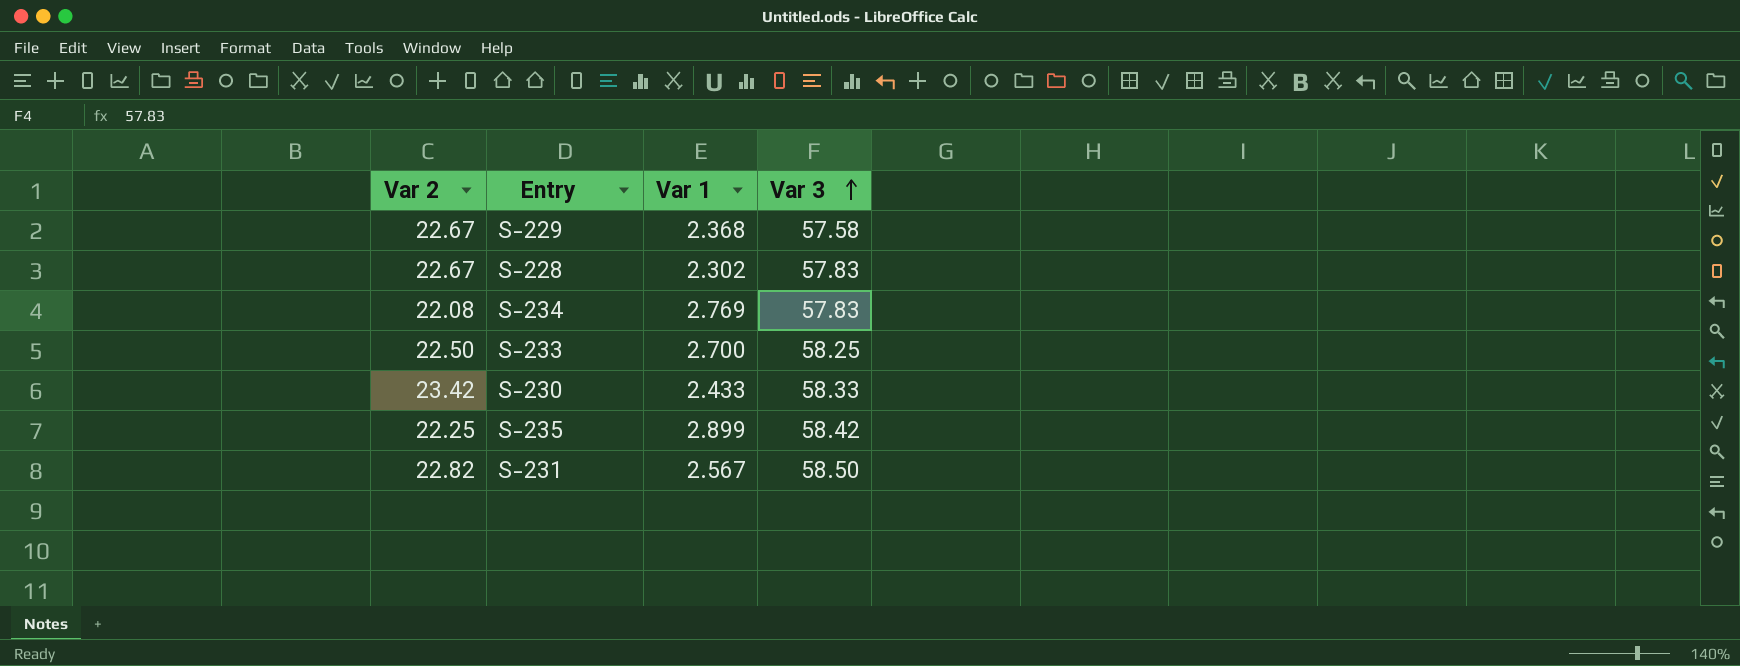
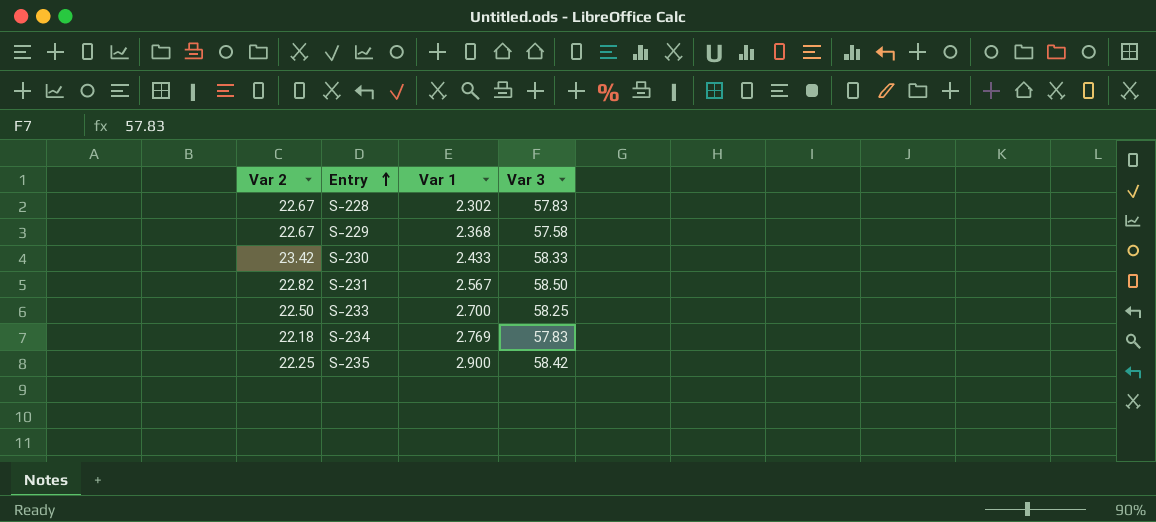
row order: Var 3 ascending -> Entry ascending
S-234 | Var 2: 22.08 -> 22.18
S-235 | Var 1: 2.899 -> 2.900

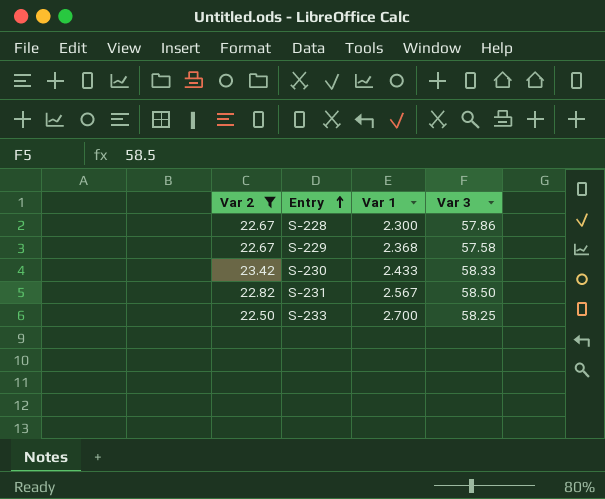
filter: none -> Var 2 >= 22.50
S-228 | Var 1: 2.302 -> 2.300
S-228 | Var 3: 57.83 -> 57.86

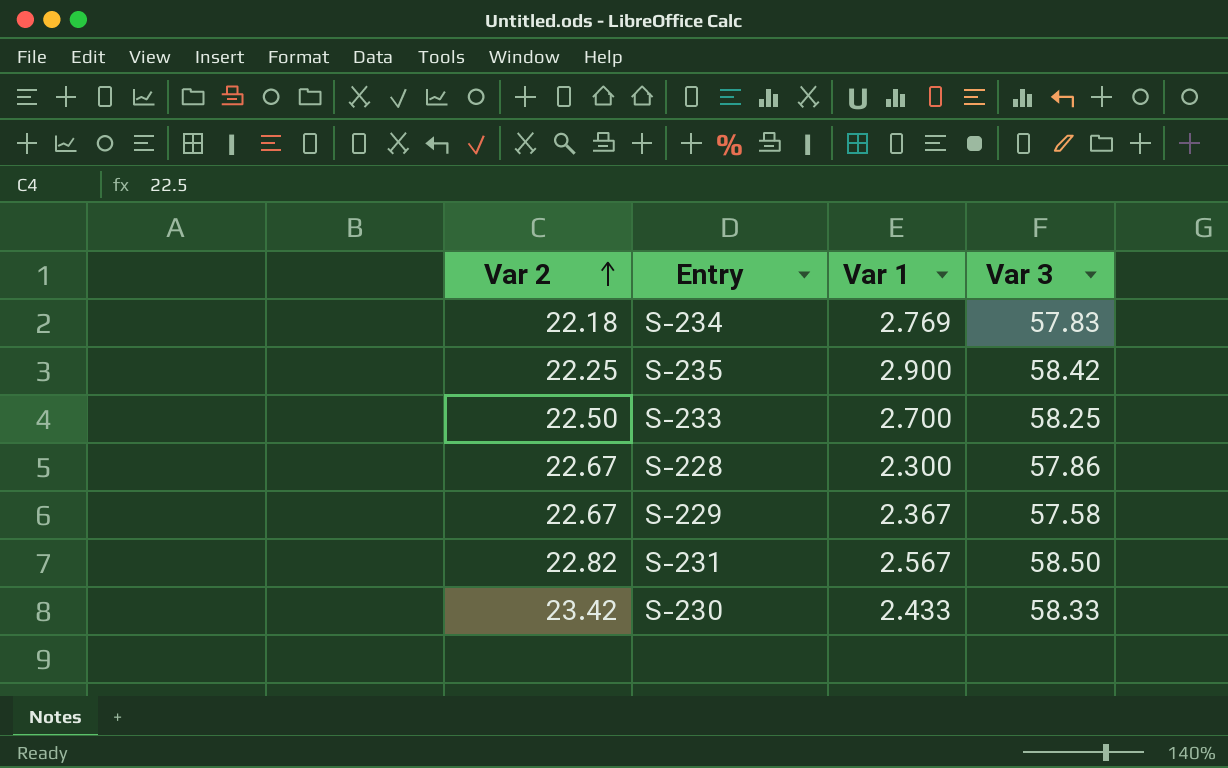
filter: Var 2 >= 22.50 -> none
row order: Entry ascending -> Var 2 ascending
S-229 | Var 1: 2.368 -> 2.367

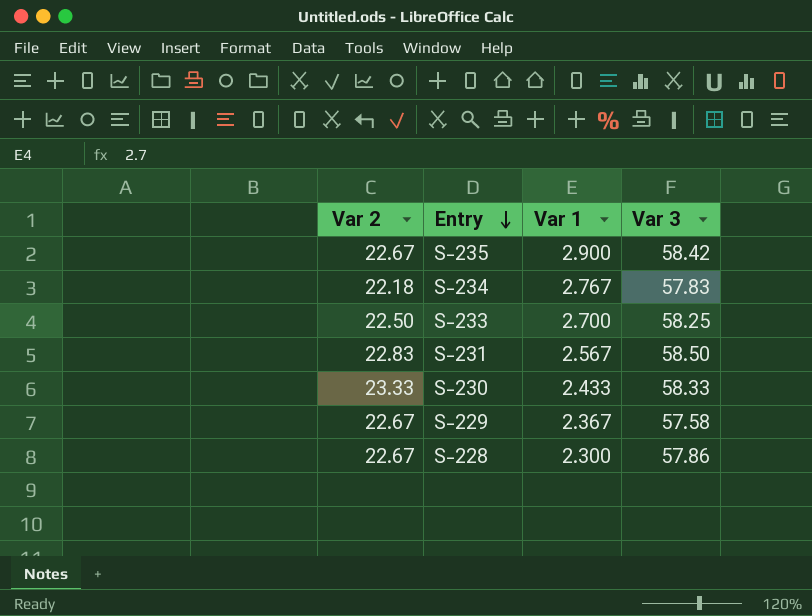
row order: Var 2 ascending -> Entry descending
S-235 | Var 2: 22.25 -> 22.67
S-234 | Var 1: 2.769 -> 2.767
S-231 | Var 2: 22.82 -> 22.83
S-230 | Var 2: 23.42 -> 23.33

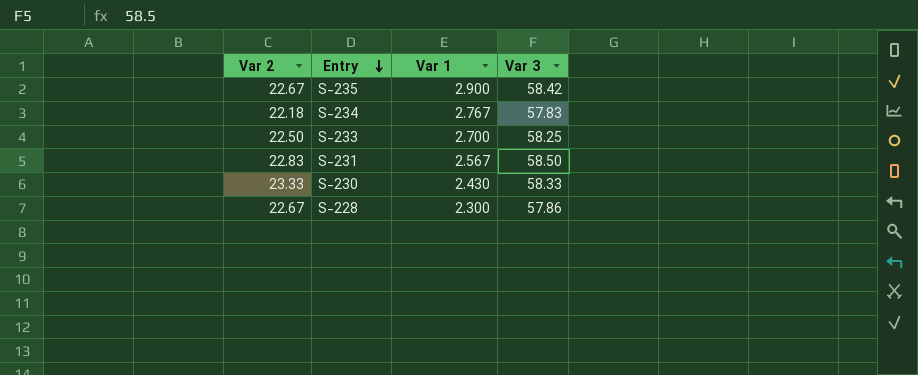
row S-229: 22.67 | 2.367 | 57.58 -> none
S-230 | Var 1: 2.433 -> 2.430

